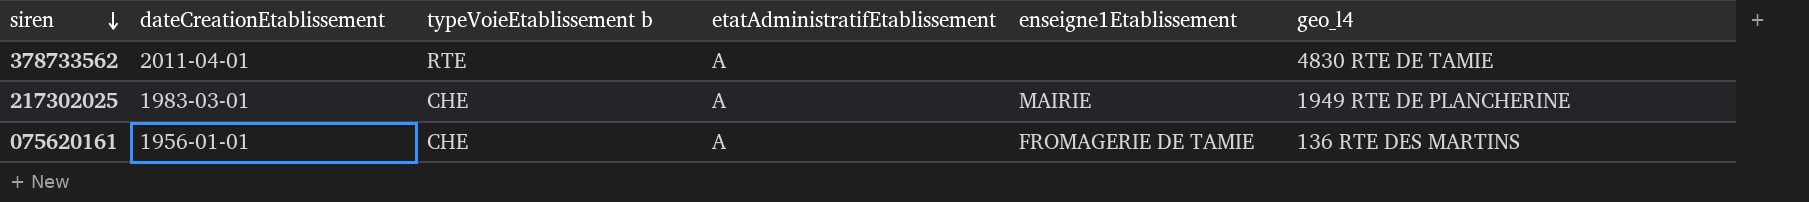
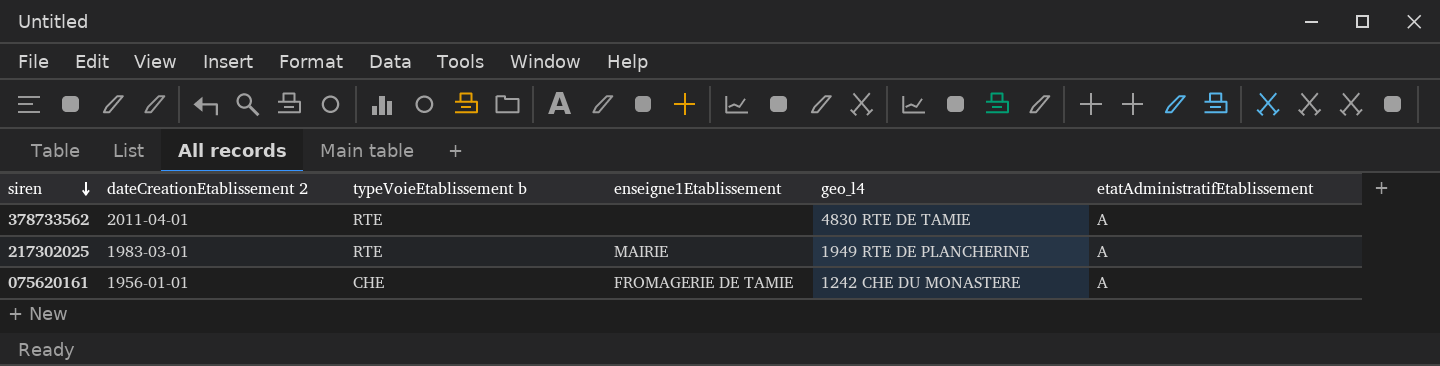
column name: dateCreationEtablissement -> dateCreationEtablissement 2
column etatAdministratifEtablissement | position: 4 -> 6
217302025 | typeVoieEtablissement b: CHE -> RTE
075620161 | geo_l4: 136 RTE DES MARTINS -> 1242 CHE DU MONASTERE

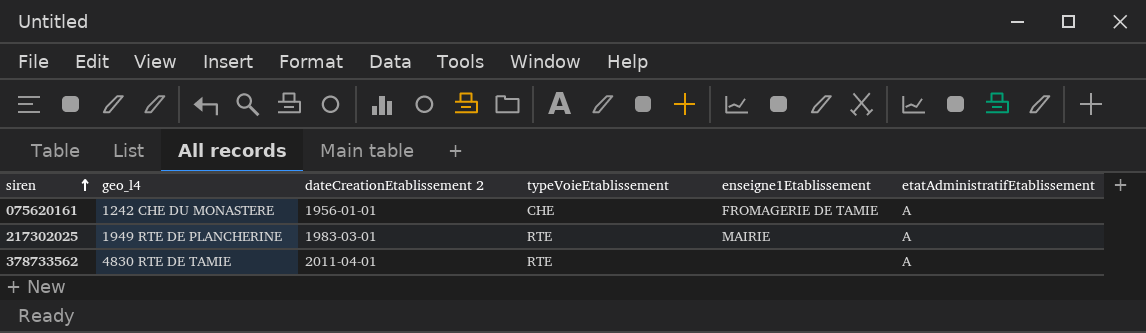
row order: siren descending -> siren ascending
column geo_l4 | position: 5 -> 2
column name: typeVoieEtablissement b -> typeVoieEtablissement

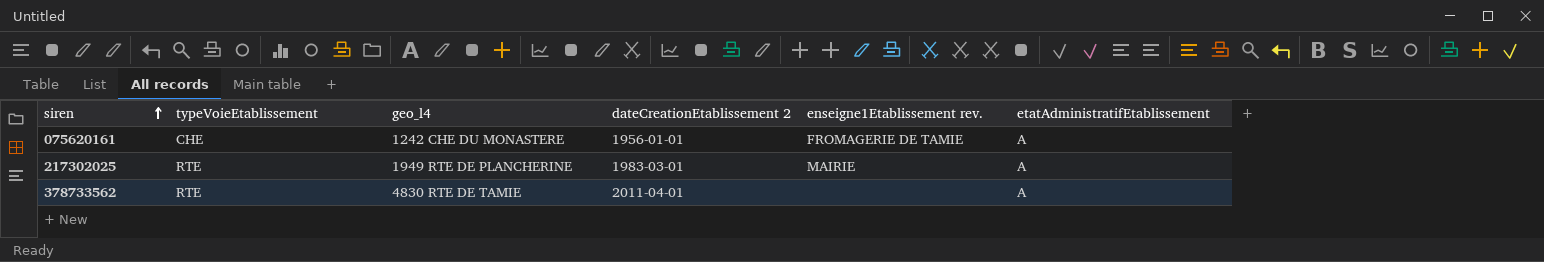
column typeVoieEtablissement | position: 4 -> 2
column name: enseigne1Etablissement -> enseigne1Etablissement rev.

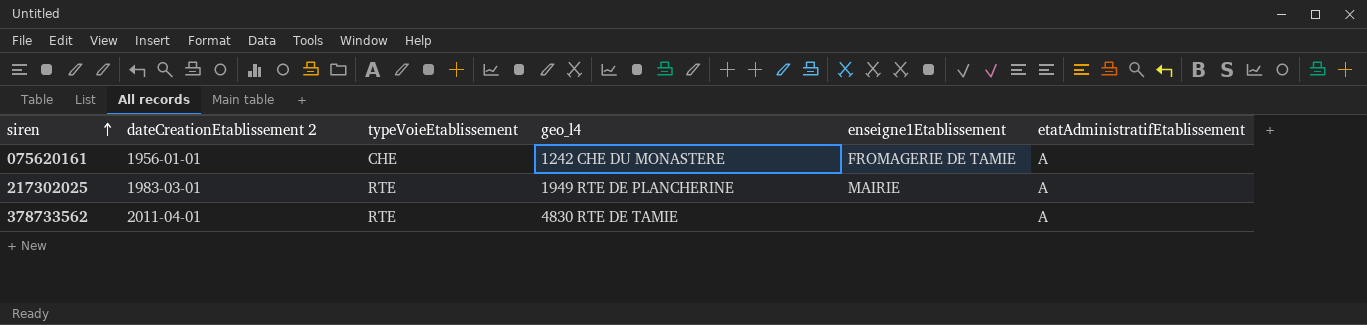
column dateCreationEtablissement 2 | position: 4 -> 2
column name: enseigne1Etablissement rev. -> enseigne1Etablissement

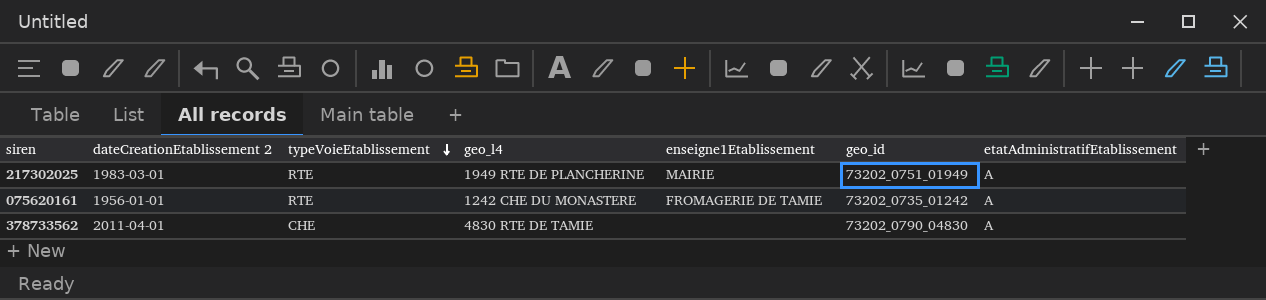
row order: siren ascending -> typeVoieEtablissement descending
column geo_id | position: none -> 6
075620161 | typeVoieEtablissement: CHE -> RTE
378733562 | typeVoieEtablissement: RTE -> CHE

